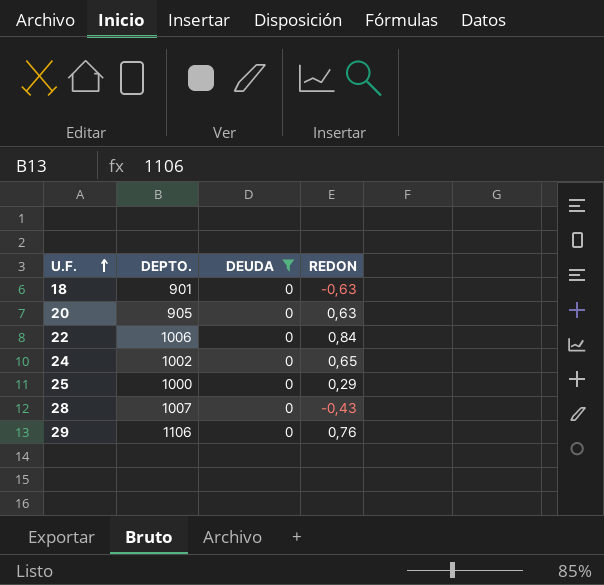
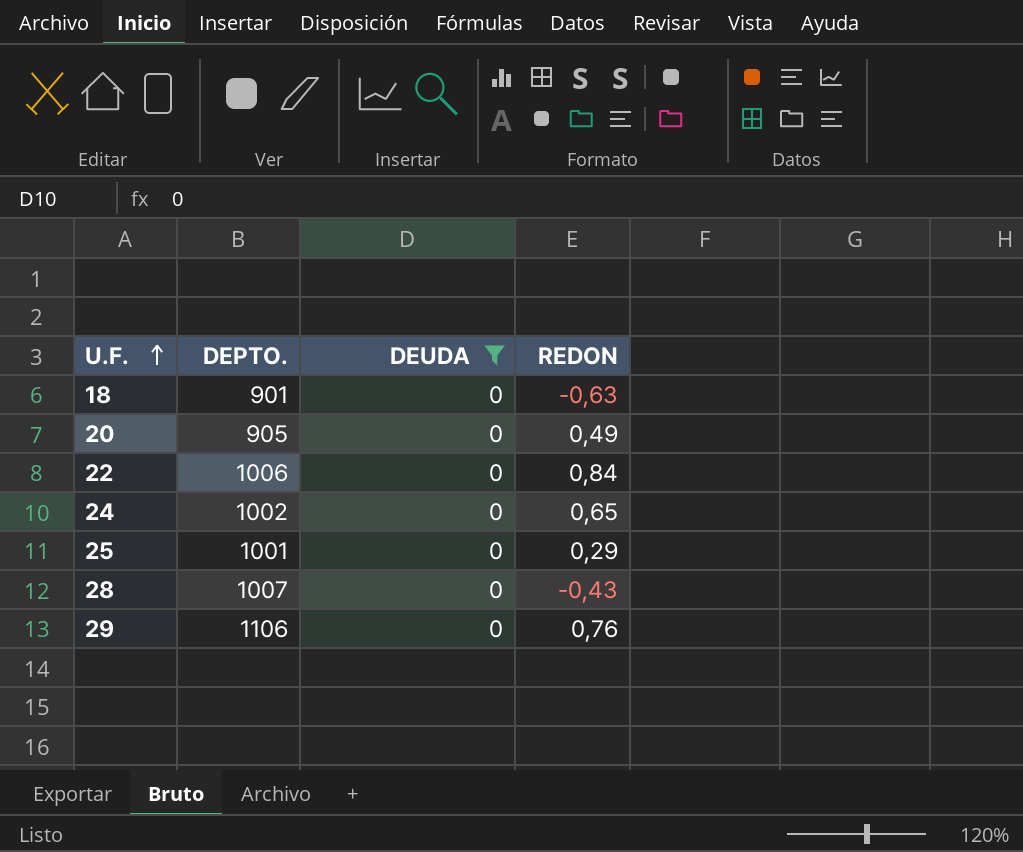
20 | REDON: 0,63 -> 0,49
25 | DEPTO.: 1000 -> 1001

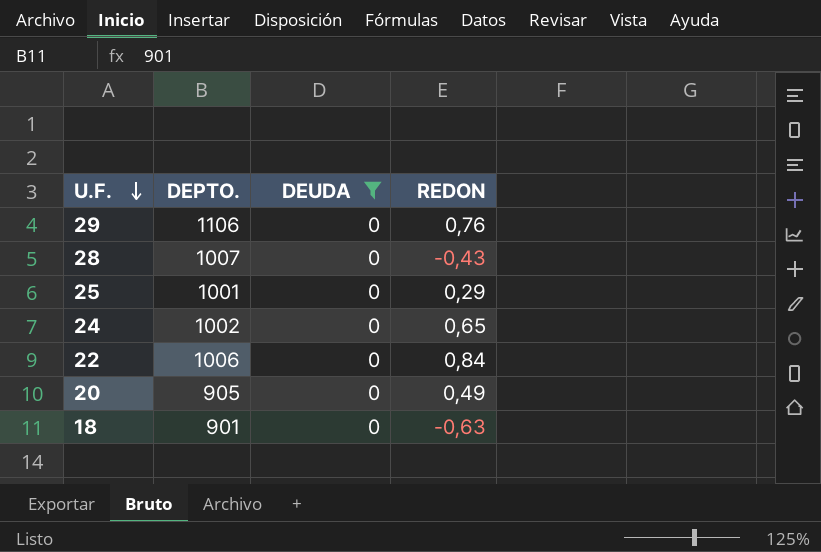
row order: U.F. ascending -> U.F. descending

